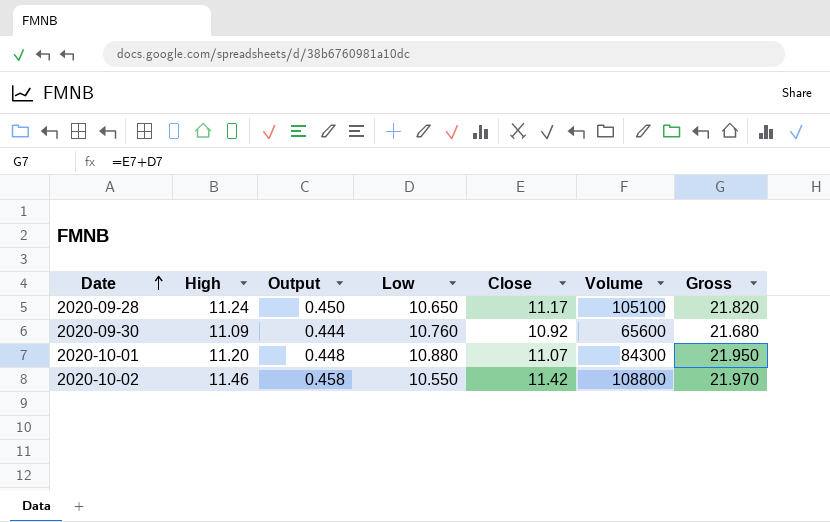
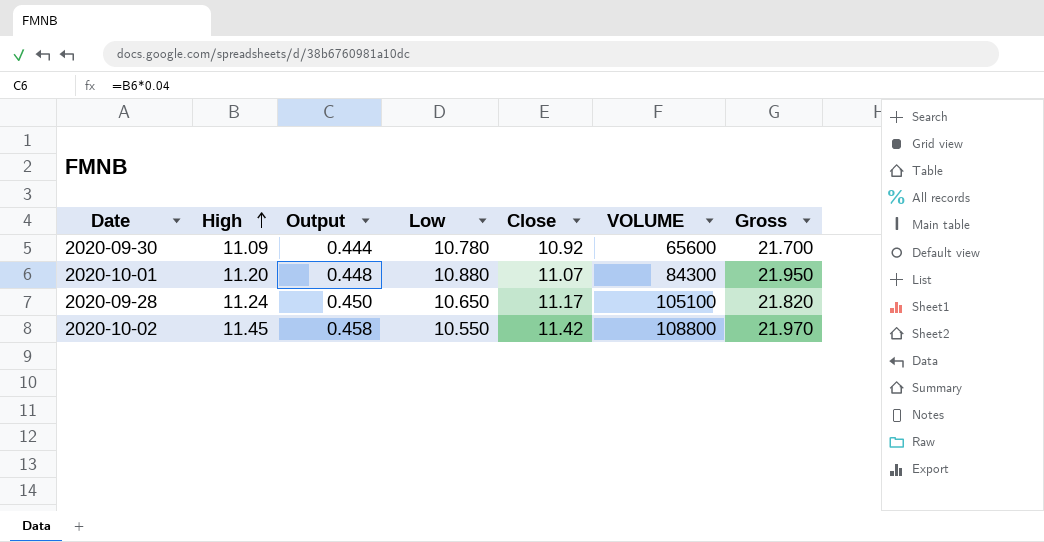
row order: Date ascending -> High ascending
column name: Volume -> VOLUME
2020-09-30 | Low: 10.760 -> 10.780
2020-09-30 | Gross: 21.680 -> 21.700
2020-10-02 | High: 11.46 -> 11.45

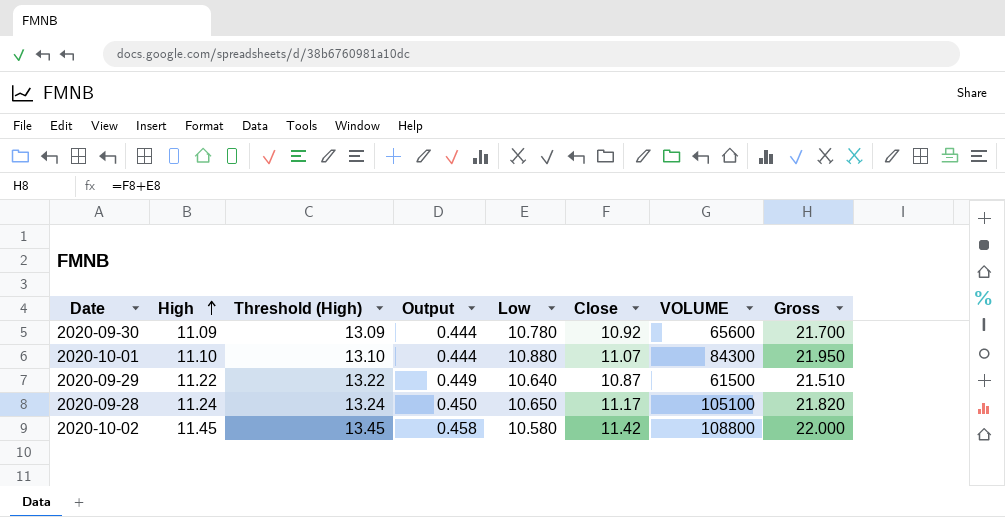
column Threshold (High) | formula: none -> [High] + 2
2020-10-01 | High: 11.20 -> 11.10
2020-10-01 | Output: 0.448 -> 0.444
row 2020-09-29: none -> 11.22 | 13.22 | 0.449 | 10.640 | 10.87 | 61500 | 21.510
2020-10-02 | Low: 10.550 -> 10.580
2020-10-02 | Gross: 21.970 -> 22.000

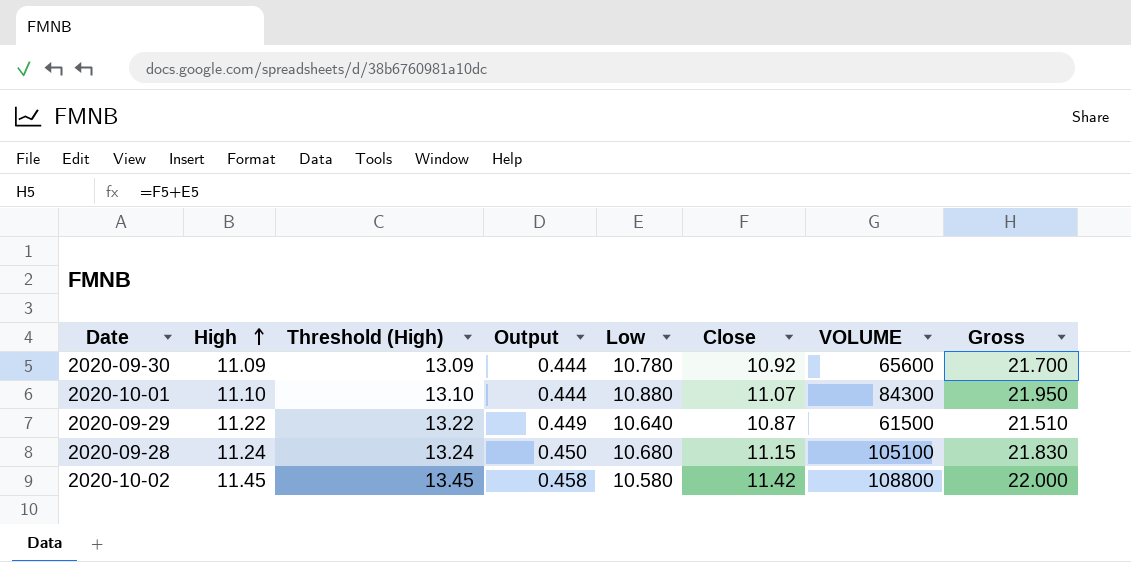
2020-09-28 | Low: 10.650 -> 10.680
2020-09-28 | Close: 11.17 -> 11.15
2020-09-28 | Gross: 21.820 -> 21.830

